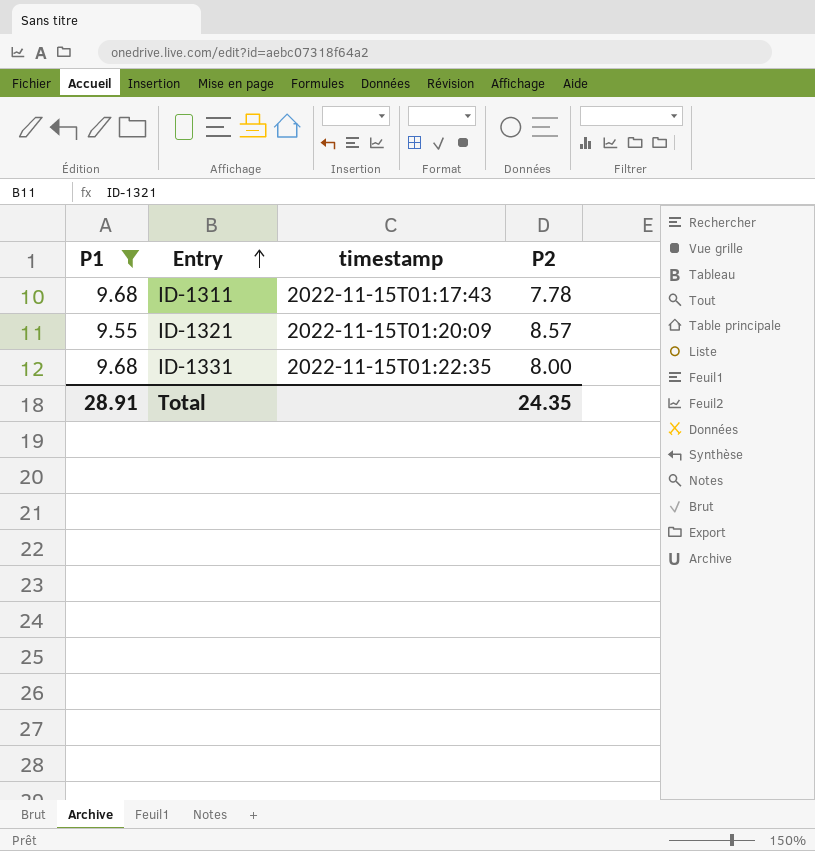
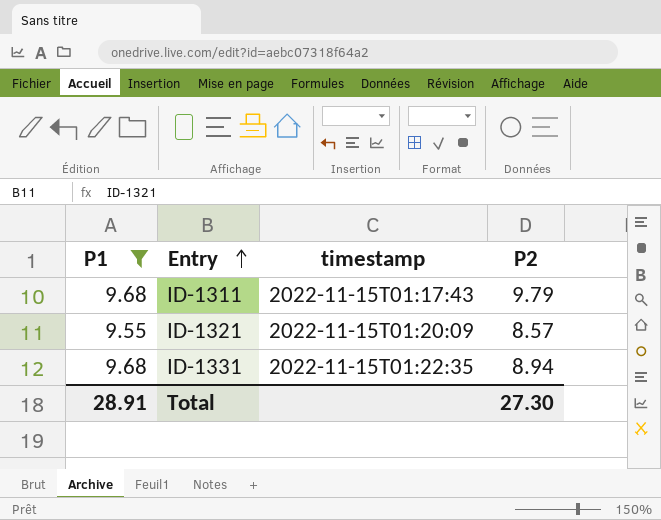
ID-1311 | P2: 7.78 -> 9.79
ID-1331 | P2: 8.00 -> 8.94
Total | P2: 24.35 -> 27.30

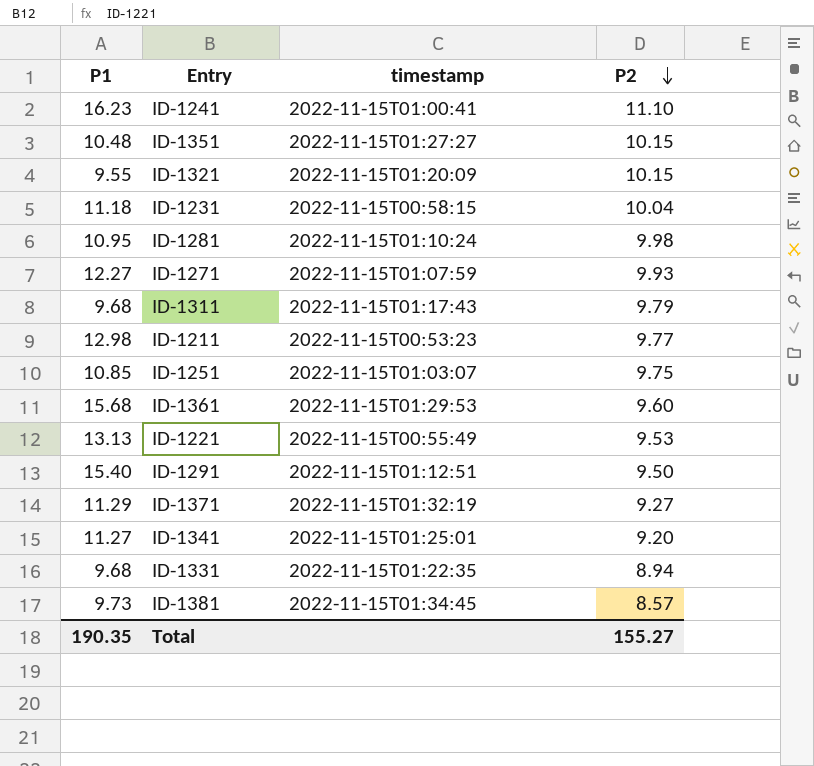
filter: P1 <= 9.68 -> none
row order: Entry ascending -> P2 descending
ID-1321 | P2: 8.57 -> 10.15
Total | P1: 28.91 -> 190.35
Total | P2: 27.30 -> 155.27

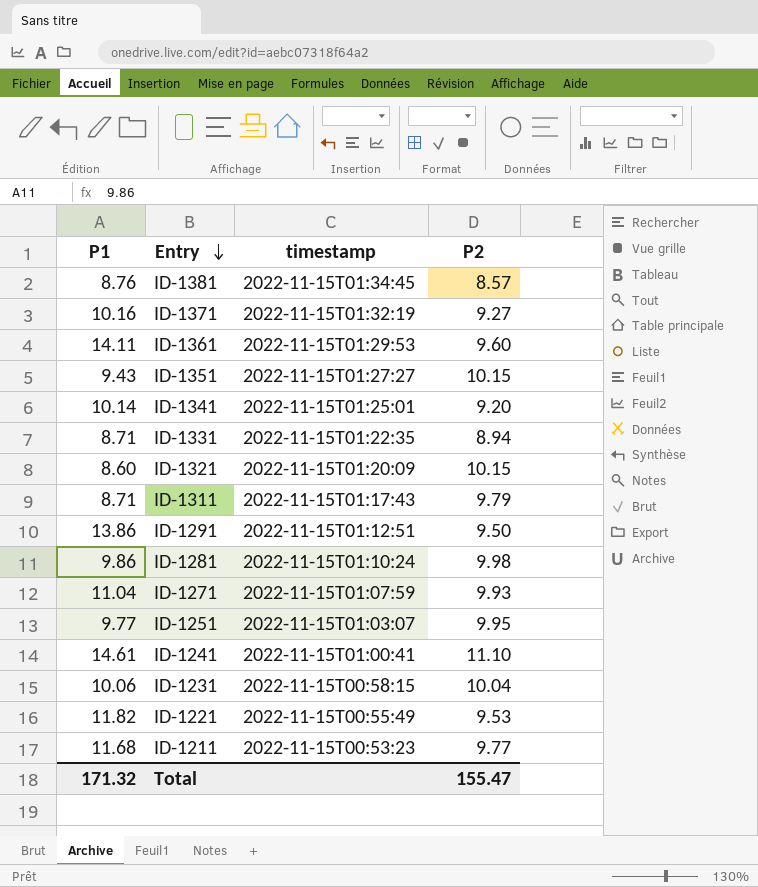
row order: P2 descending -> Entry descending
ID-1381 | P1: 9.73 -> 8.76
ID-1371 | P1: 11.29 -> 10.16
ID-1361 | P1: 15.68 -> 14.11
ID-1351 | P1: 10.48 -> 9.43
ID-1341 | P1: 11.27 -> 10.14
ID-1331 | P1: 9.68 -> 8.71
ID-1321 | P1: 9.55 -> 8.60
ID-1311 | P1: 9.68 -> 8.71
ID-1291 | P1: 15.40 -> 13.86
ID-1281 | P1: 10.95 -> 9.86
ID-1271 | P1: 12.27 -> 11.04
ID-1251 | P1: 10.85 -> 9.77
ID-1251 | P2: 9.75 -> 9.95
ID-1241 | P1: 16.23 -> 14.61
ID-1231 | P1: 11.18 -> 10.06
ID-1221 | P1: 13.13 -> 11.82
ID-1211 | P1: 12.98 -> 11.68
Total | P1: 190.35 -> 171.32
Total | P2: 155.27 -> 155.47

